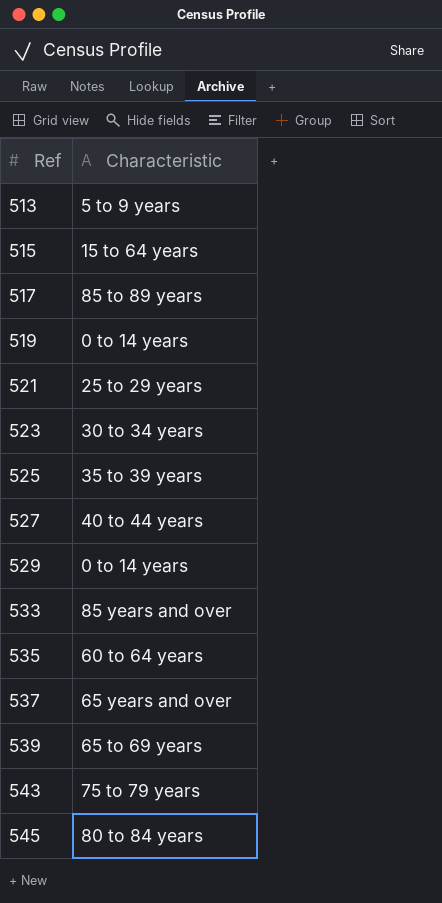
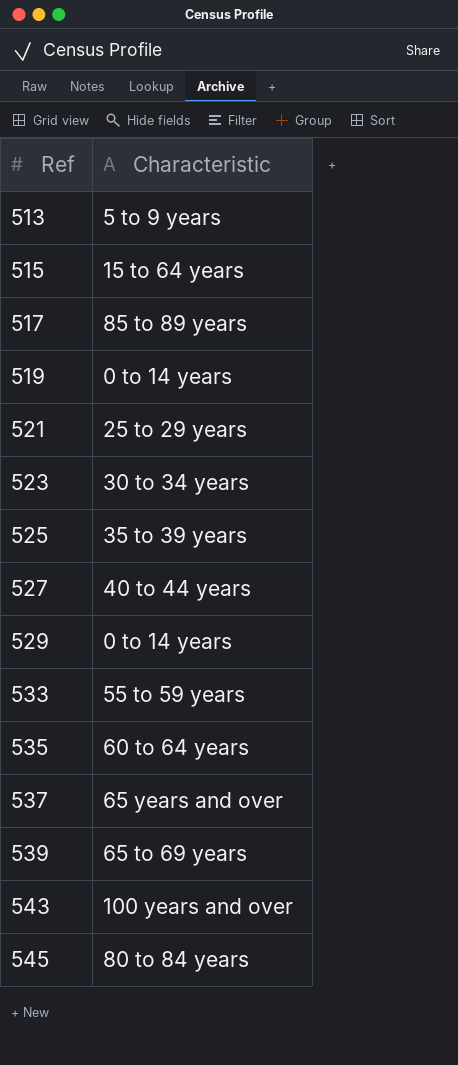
533 | Characteristic: 85 years and over -> 55 to 59 years
543 | Characteristic: 75 to 79 years -> 100 years and over

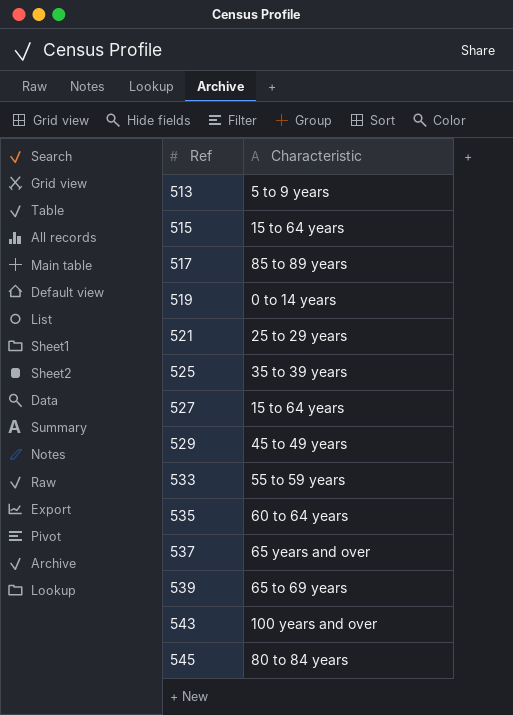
row 523: 30 to 34 years -> none
527 | Characteristic: 40 to 44 years -> 15 to 64 years
529 | Characteristic: 0 to 14 years -> 45 to 49 years

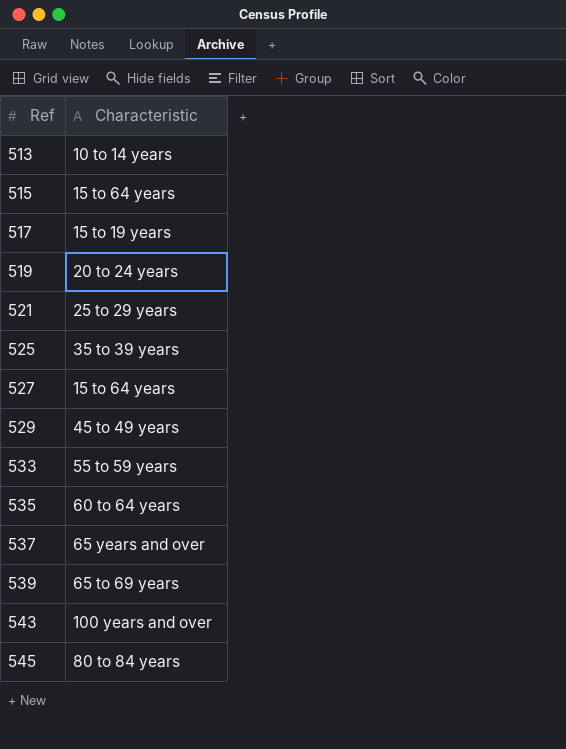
513 | Characteristic: 5 to 9 years -> 10 to 14 years
517 | Characteristic: 85 to 89 years -> 15 to 19 years
519 | Characteristic: 0 to 14 years -> 20 to 24 years

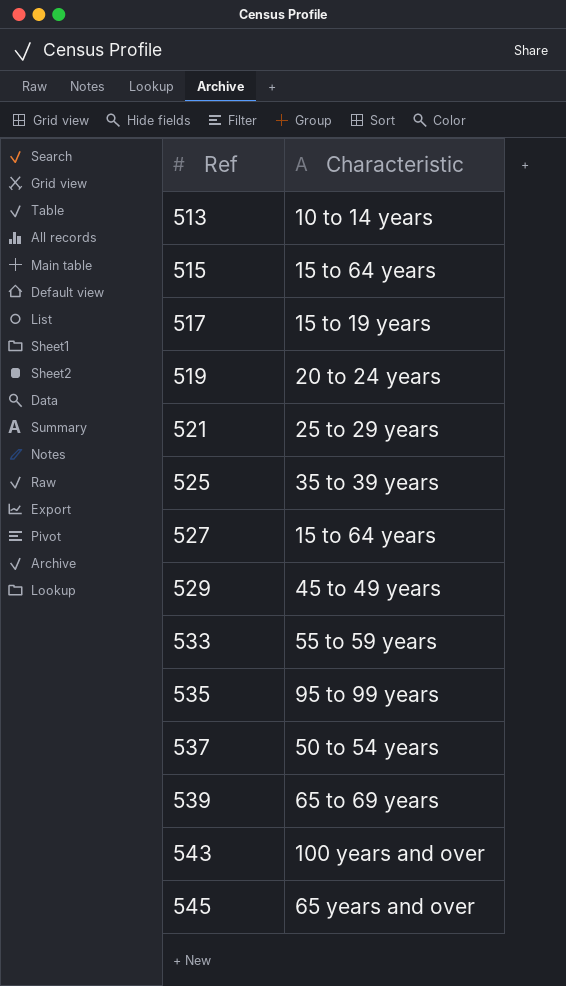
535 | Characteristic: 60 to 64 years -> 95 to 99 years
537 | Characteristic: 65 years and over -> 50 to 54 years
545 | Characteristic: 80 to 84 years -> 65 years and over

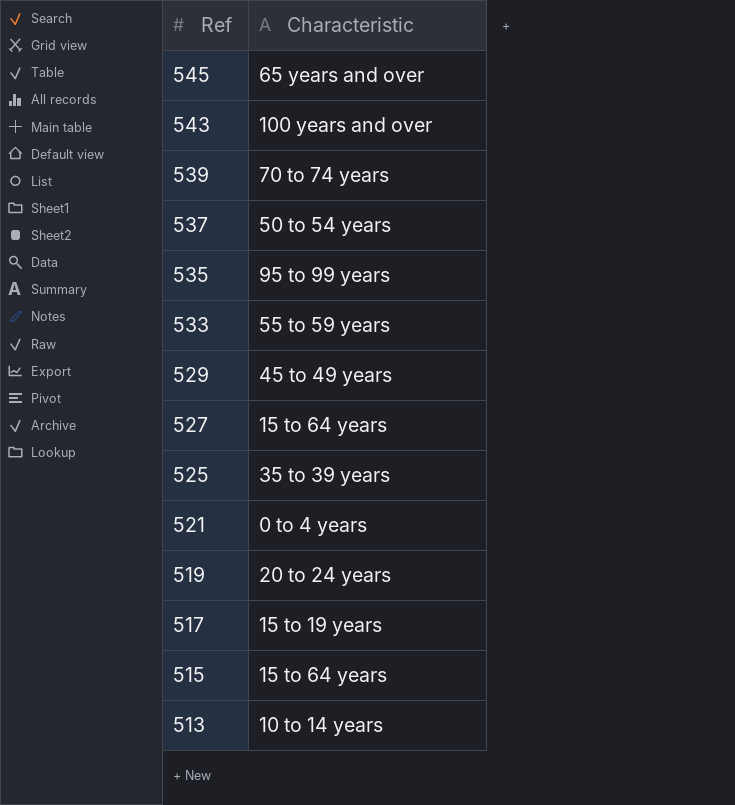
row order: Ref ascending -> Ref descending
539 | Characteristic: 65 to 69 years -> 70 to 74 years
521 | Characteristic: 25 to 29 years -> 0 to 4 years

